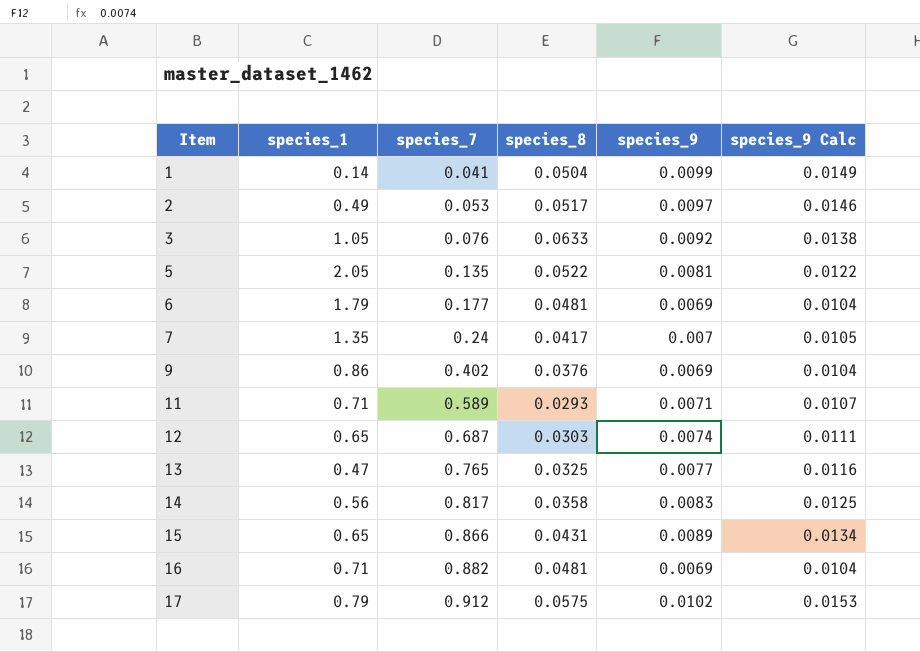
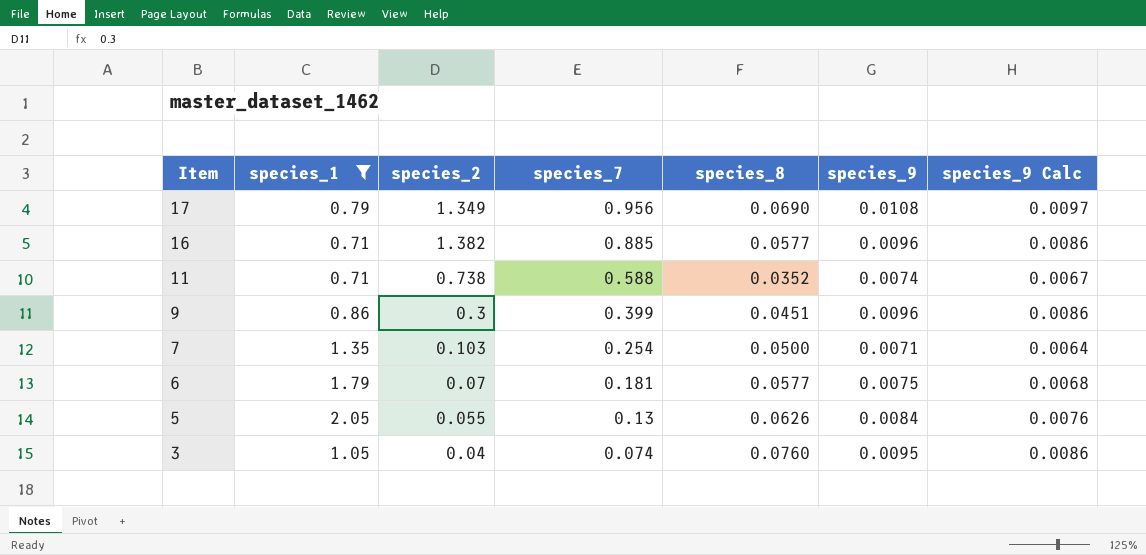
filter: none -> species_1 >= 0.71
row order: Item ascending -> Item descending
column species_2 | position: none -> 3
column species_9 Calc | formula: [species_9] * 1.5 -> [species_9] * 0.9
17 | species_7: 0.912 -> 0.956
17 | species_8: 0.0575 -> 0.0690
17 | species_9: 0.0102 -> 0.0108
16 | species_7: 0.882 -> 0.885
16 | species_8: 0.0481 -> 0.0577
16 | species_9: 0.0069 -> 0.0096
11 | species_7: 0.589 -> 0.588
11 | species_8: 0.0293 -> 0.0352
11 | species_9: 0.0071 -> 0.0074
9 | species_7: 0.402 -> 0.399
9 | species_8: 0.0376 -> 0.0451
9 | species_9: 0.0069 -> 0.0096
7 | species_7: 0.24 -> 0.254
7 | species_8: 0.0417 -> 0.0500
7 | species_9: 0.007 -> 0.0071
6 | species_7: 0.177 -> 0.181
6 | species_8: 0.0481 -> 0.0577
6 | species_9: 0.0069 -> 0.0075
5 | species_7: 0.135 -> 0.13
5 | species_8: 0.0522 -> 0.0626
5 | species_9: 0.0081 -> 0.0084
3 | species_7: 0.076 -> 0.074
3 | species_8: 0.0633 -> 0.0760
3 | species_9: 0.0092 -> 0.0095

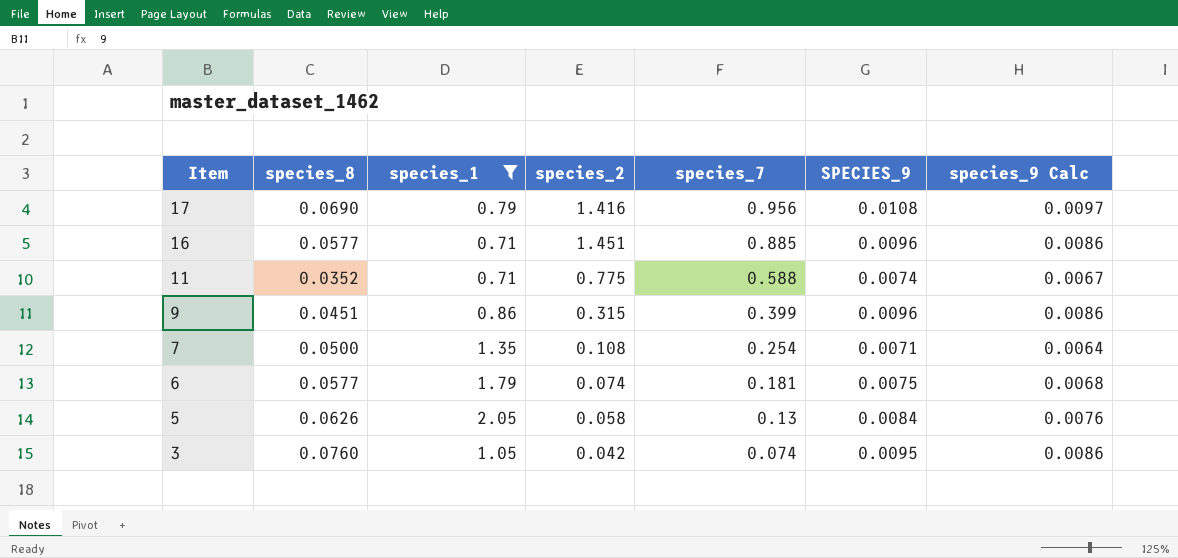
column species_8 | position: 5 -> 2
column name: species_9 -> SPECIES_9
17 | species_2: 1.349 -> 1.416
16 | species_2: 1.382 -> 1.451
11 | species_2: 0.738 -> 0.775
9 | species_2: 0.3 -> 0.315
7 | species_2: 0.103 -> 0.108
6 | species_2: 0.07 -> 0.074
5 | species_2: 0.055 -> 0.058
3 | species_2: 0.04 -> 0.042

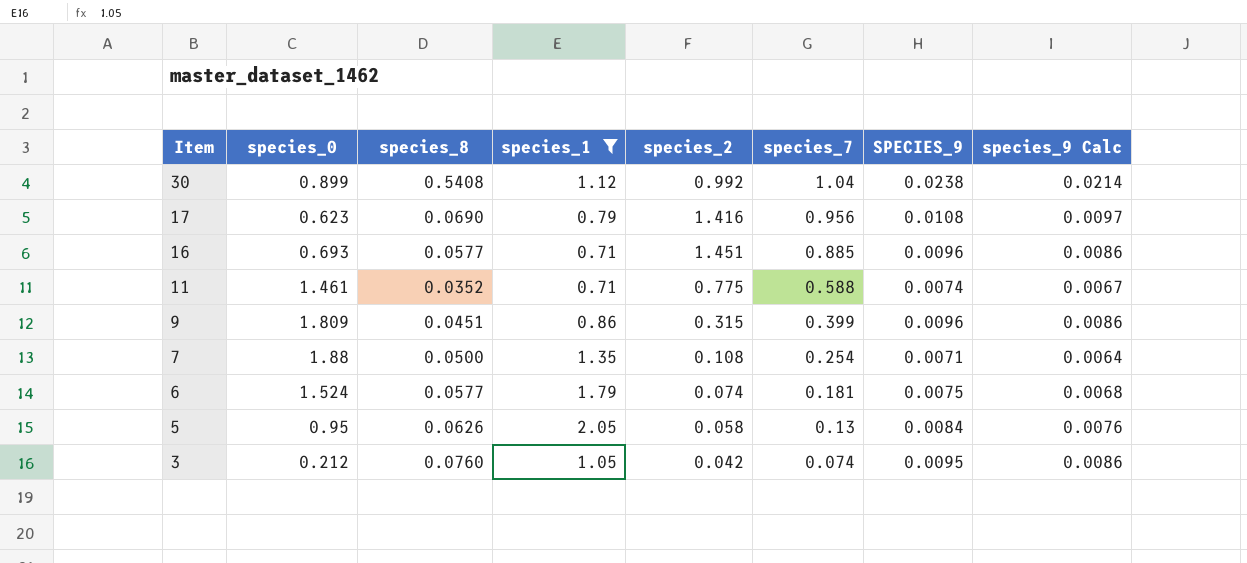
column species_0 | position: none -> 2
row 30: none -> 0.899 | 0.5408 | 1.12 | 0.992 | 1.04 | 0.0238 | 0.0214

